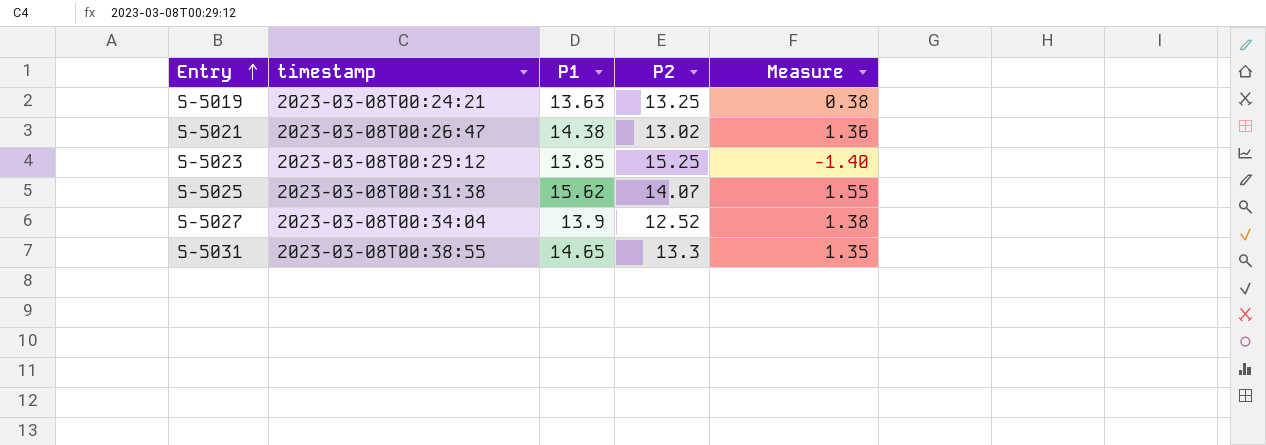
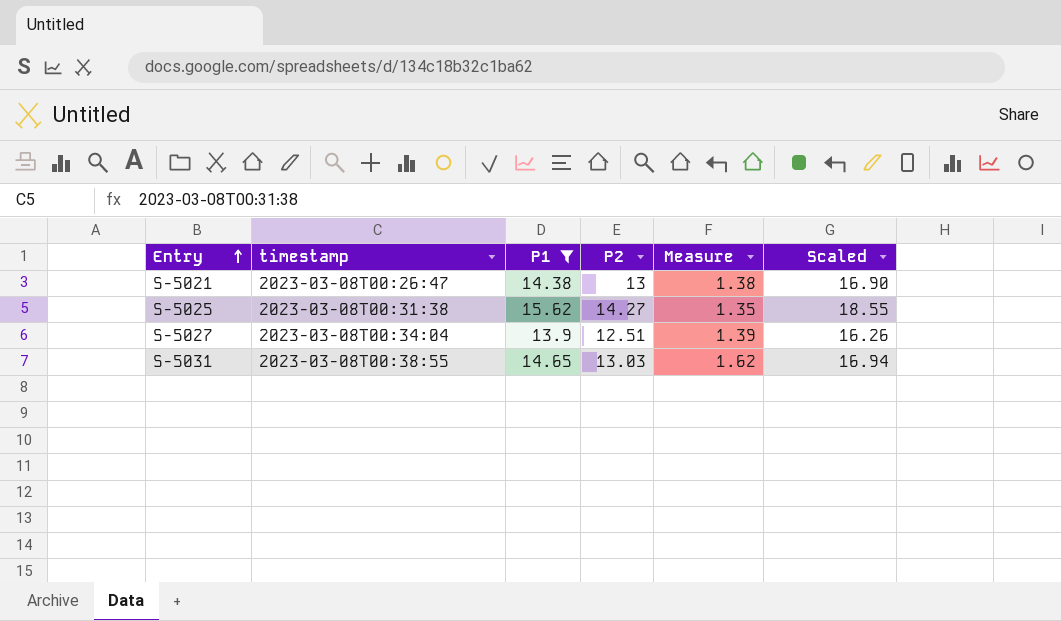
filter: none -> P1 >= 13.9
column Scaled | formula: none -> [P2] * 1.3
S-5021 | P2: 13.02 -> 13
S-5021 | Measure: 1.36 -> 1.38
S-5025 | P2: 14.07 -> 14.27
S-5025 | Measure: 1.55 -> 1.35
S-5027 | P2: 12.52 -> 12.51
S-5027 | Measure: 1.38 -> 1.39
S-5031 | P2: 13.3 -> 13.03
S-5031 | Measure: 1.35 -> 1.62

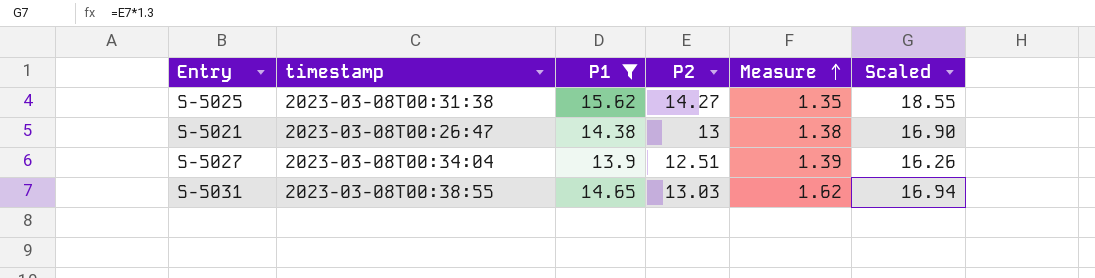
row order: Entry ascending -> Measure ascending

